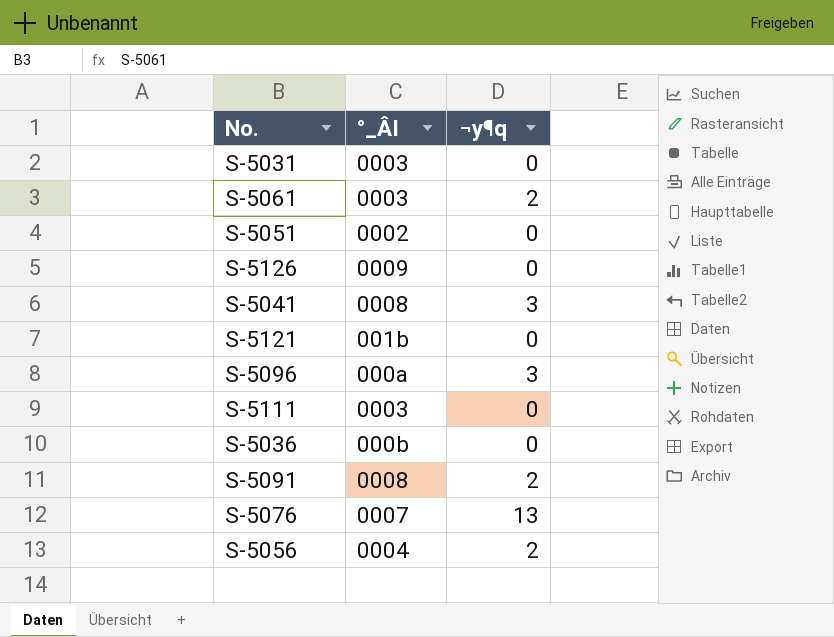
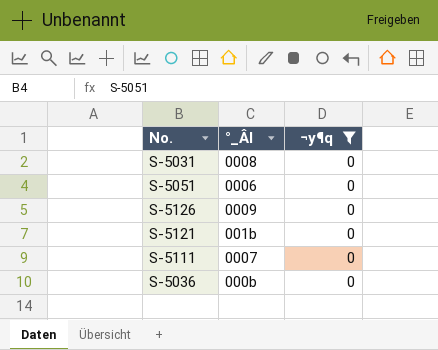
filter: none -> ¬y¶q = 0
S-5031 | °_ÂI: 0003 -> 0008
S-5051 | °_ÂI: 0002 -> 0006
S-5111 | °_ÂI: 0003 -> 0007

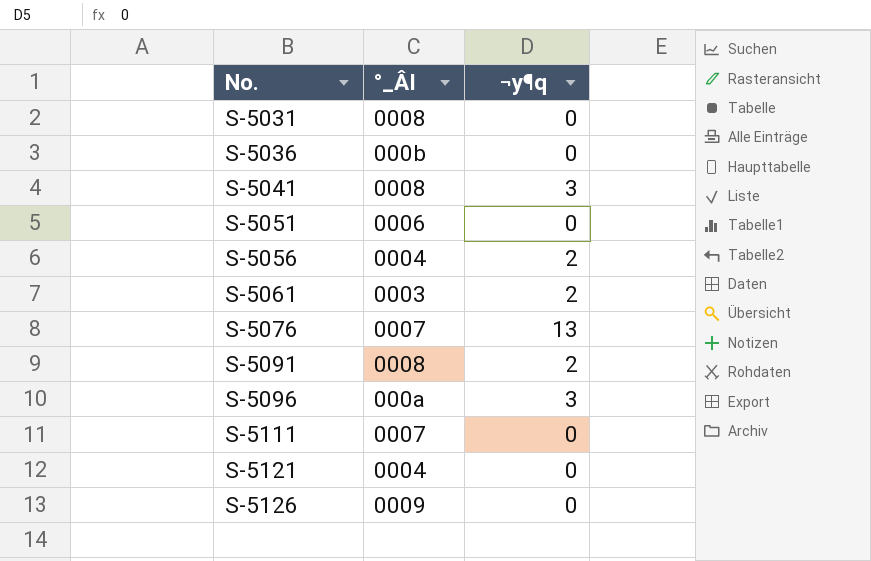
filter: ¬y¶q = 0 -> none
row order: none -> No. ascending
S-5121 | °_ÂI: 001b -> 0004

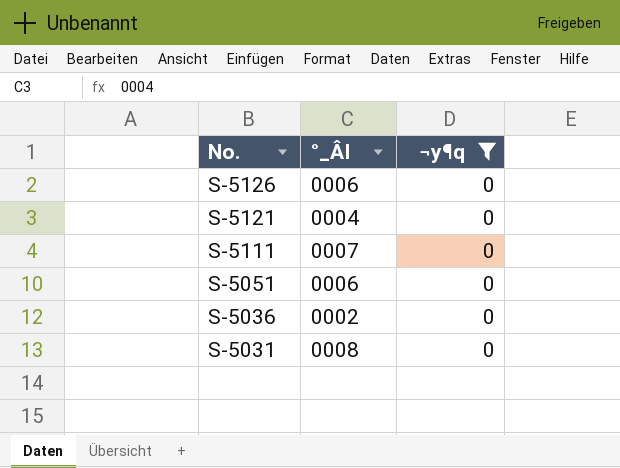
filter: none -> ¬y¶q = 0
row order: No. ascending -> No. descending
S-5126 | °_ÂI: 0009 -> 0006
S-5036 | °_ÂI: 000b -> 0002

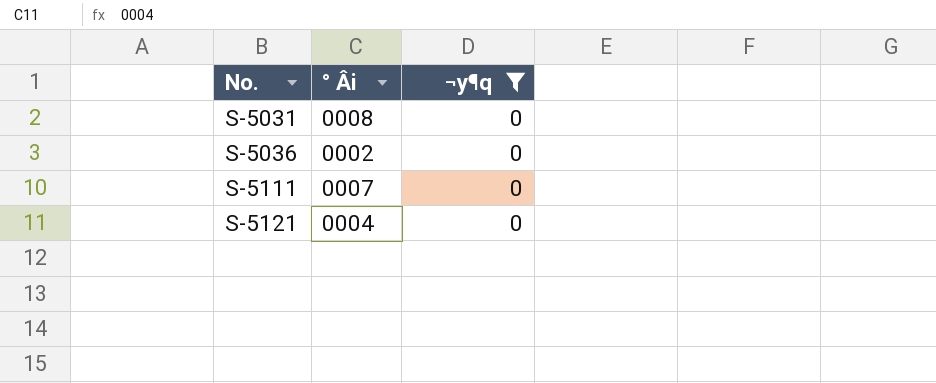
row order: No. descending -> No. ascending
column name: °_ÂI -> ° Âi
row S-5126: 0006 | 0 -> none
row S-5051: 0006 | 0 -> none

